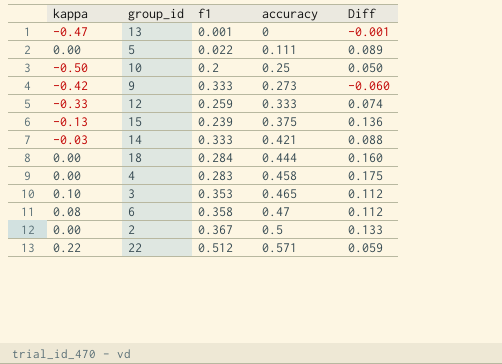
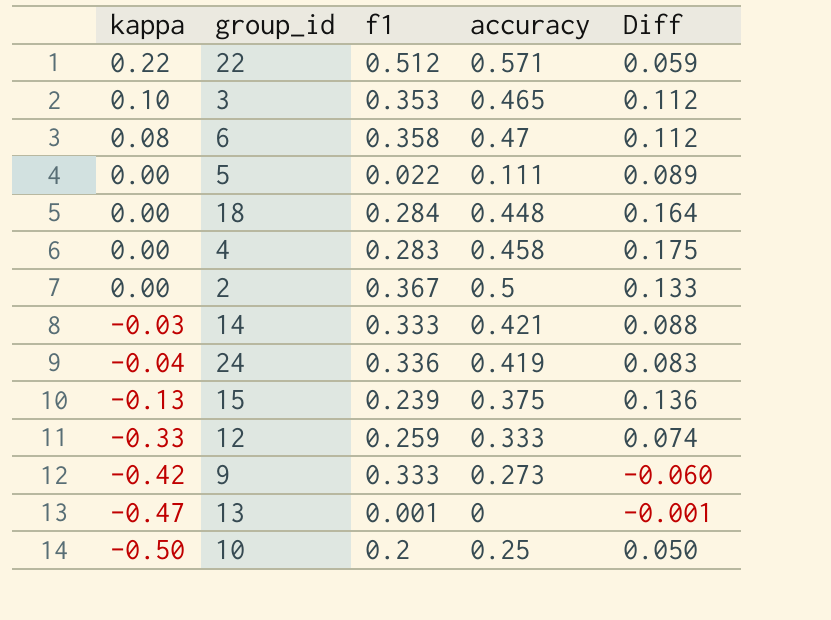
row order: accuracy ascending -> kappa descending
18 | accuracy: 0.444 -> 0.448
18 | Diff: 0.160 -> 0.164
row 24: none -> -0.04 | 0.336 | 0.419 | 0.083

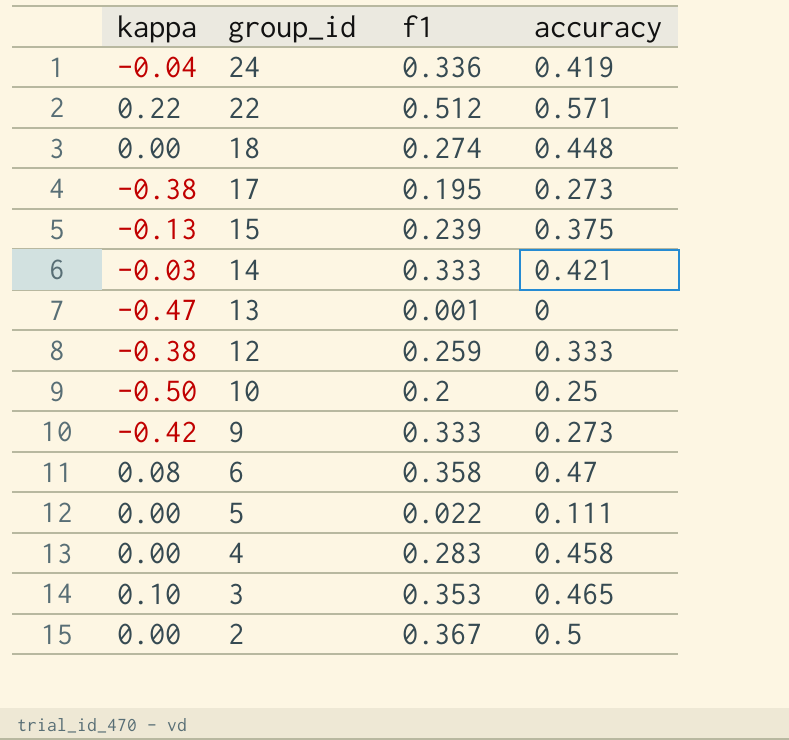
row order: kappa descending -> group_id descending
column Diff | formula: [accuracy] - [f1] -> none
18 | f1: 0.284 -> 0.274
row 17: none -> -0.38 | 0.195 | 0.273
12 | kappa: -0.33 -> -0.38

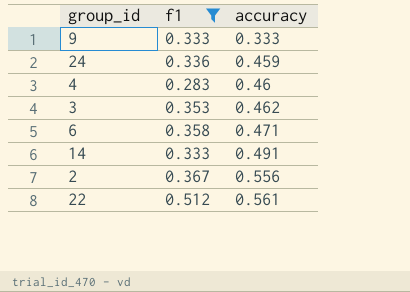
filter: none -> f1 >= 0.283
row order: group_id descending -> accuracy ascending
column kappa | position: 1 -> none
9 | accuracy: 0.273 -> 0.333
24 | accuracy: 0.419 -> 0.459
4 | accuracy: 0.458 -> 0.46
3 | accuracy: 0.465 -> 0.462
6 | accuracy: 0.47 -> 0.471
14 | accuracy: 0.421 -> 0.491
2 | accuracy: 0.5 -> 0.556
22 | accuracy: 0.571 -> 0.561

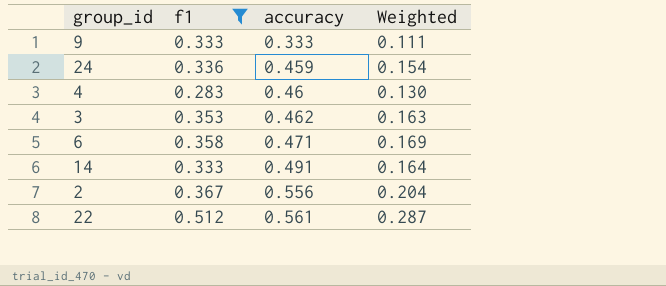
column Weighted | formula: none -> [f1] * [accuracy]

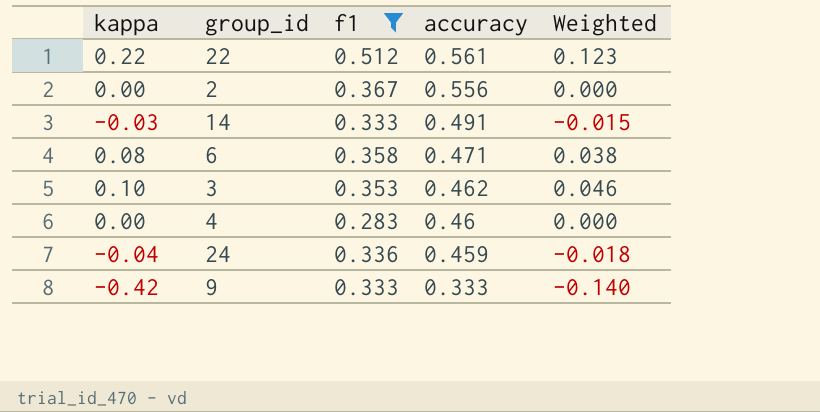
row order: accuracy ascending -> accuracy descending
column kappa | position: none -> 1
column Weighted | formula: [f1] * [accuracy] -> [kappa] * [accuracy]

